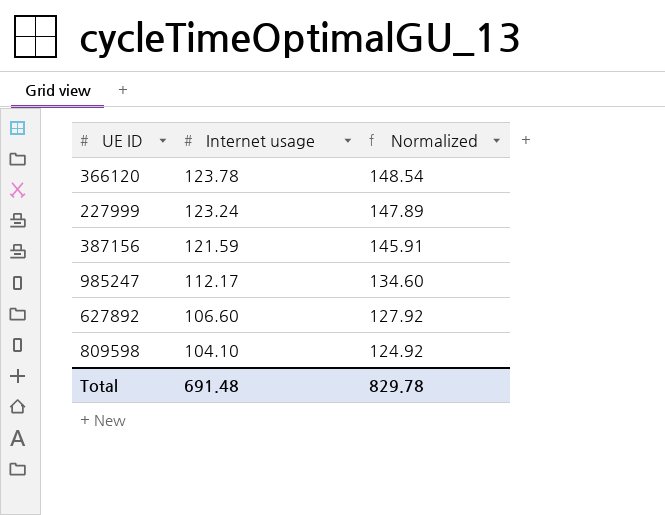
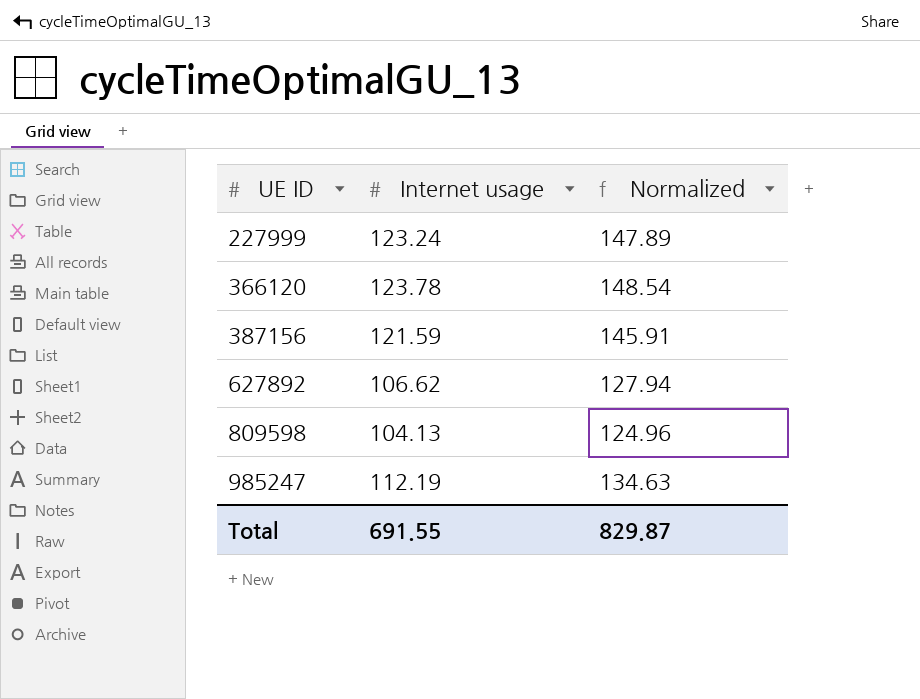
row order: Internet usage descending -> UE ID ascending
627892 | Internet usage: 106.60 -> 106.62
627892 | Normalized: 127.92 -> 127.94
809598 | Internet usage: 104.10 -> 104.13
809598 | Normalized: 124.92 -> 124.96
985247 | Internet usage: 112.17 -> 112.19
985247 | Normalized: 134.60 -> 134.63
Total | Internet usage: 691.48 -> 691.55
Total | Normalized: 829.78 -> 829.87

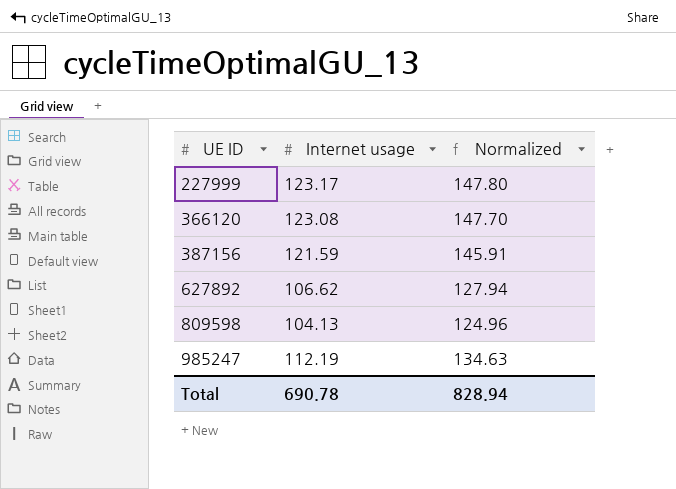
227999 | Internet usage: 123.24 -> 123.17
227999 | Normalized: 147.89 -> 147.80
366120 | Internet usage: 123.78 -> 123.08
366120 | Normalized: 148.54 -> 147.70
Total | Internet usage: 691.55 -> 690.78
Total | Normalized: 829.87 -> 828.94

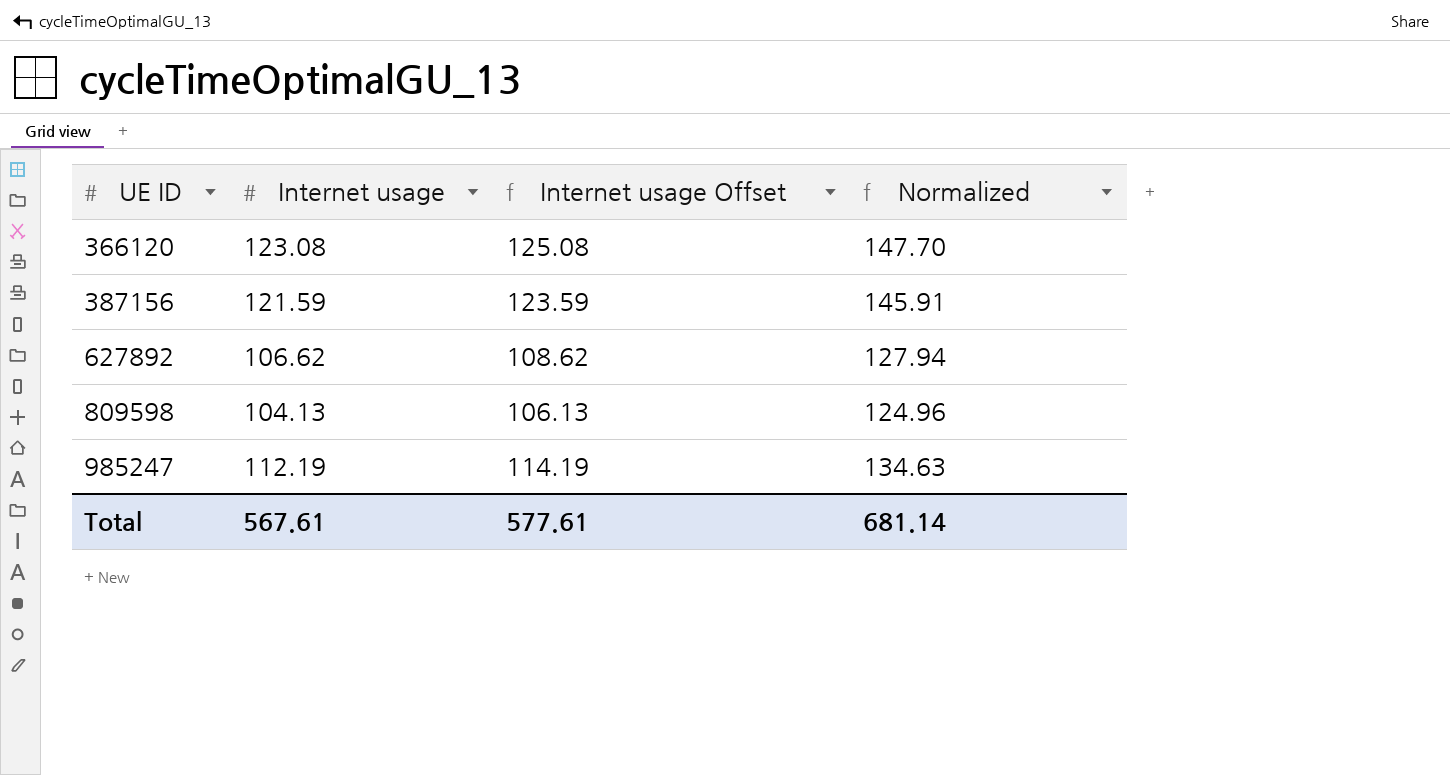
column Internet usage Offset | formula: none -> [Internet usage] + 2
row 227999: 123.17 | 147.80 -> none
Total | Internet usage: 690.78 -> 567.61
Total | Normalized: 828.94 -> 681.14

